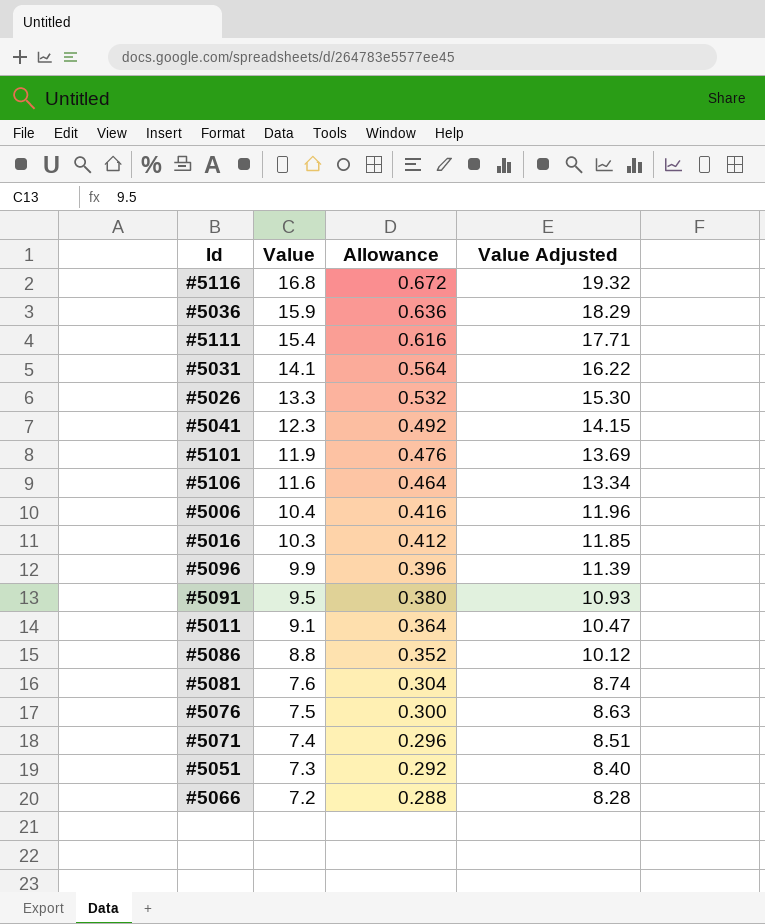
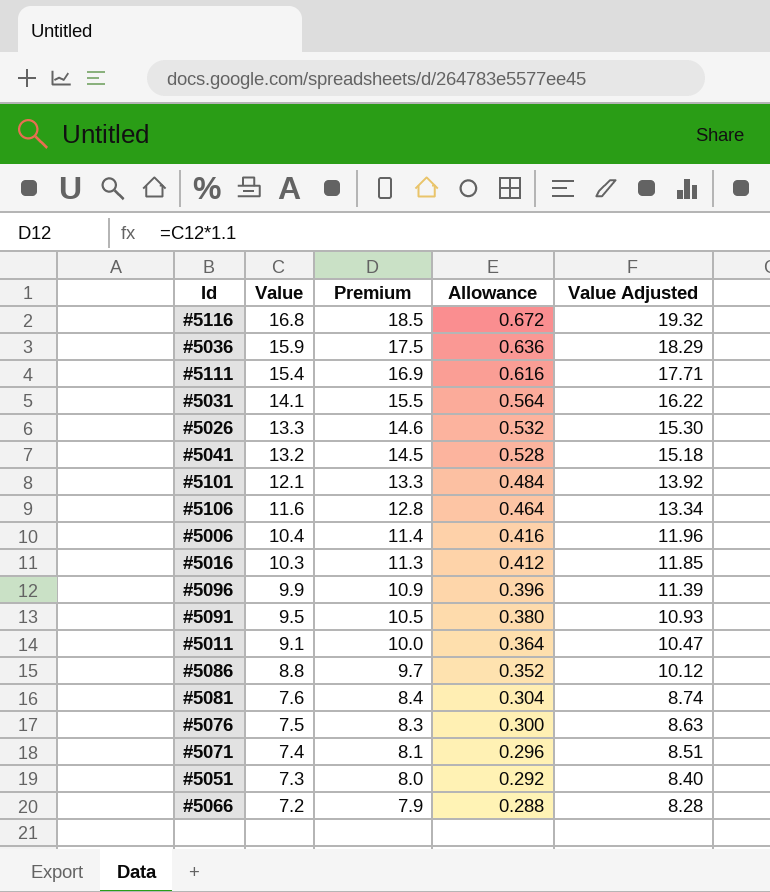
column Premium | formula: none -> [Value] * 1.1
#5041 | Value: 12.3 -> 13.2
#5041 | Allowance: 0.492 -> 0.528
#5041 | Value Adjusted: 14.15 -> 15.18
#5101 | Value: 11.9 -> 12.1
#5101 | Allowance: 0.476 -> 0.484
#5101 | Value Adjusted: 13.69 -> 13.92

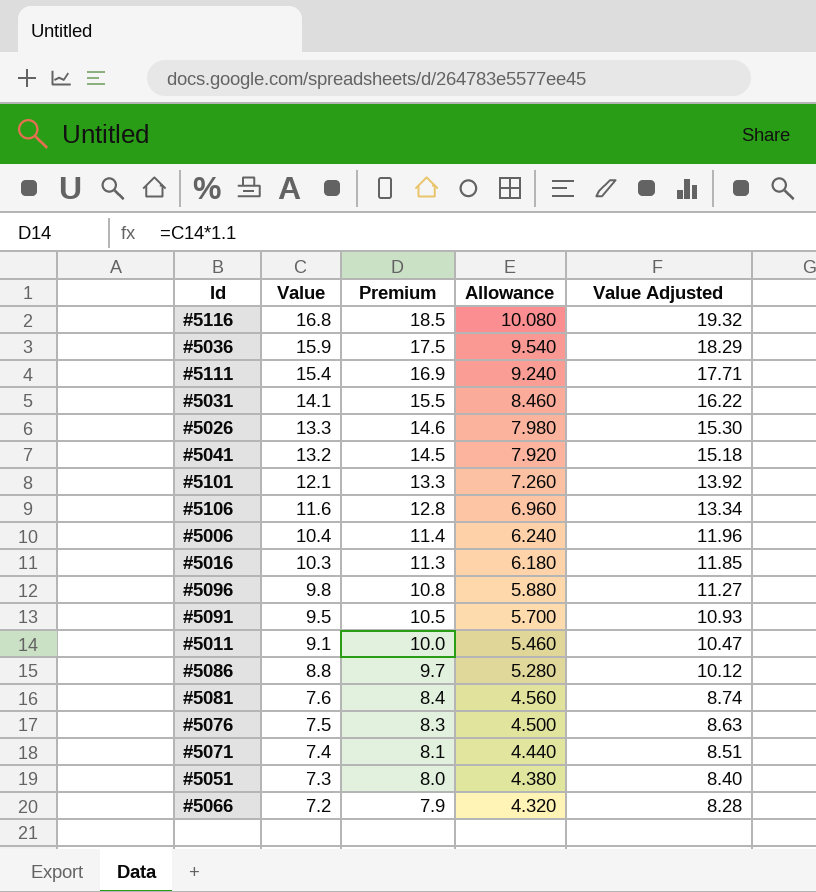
column Allowance | formula: [Value] * 0.04 -> [Value] * 0.6
#5096 | Value: 9.9 -> 9.8
#5096 | Premium: 10.9 -> 10.8
#5096 | Value Adjusted: 11.39 -> 11.27

